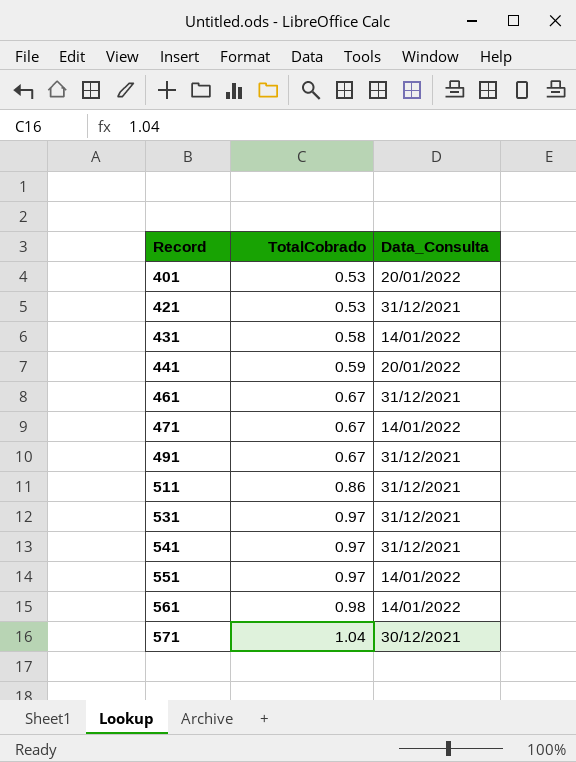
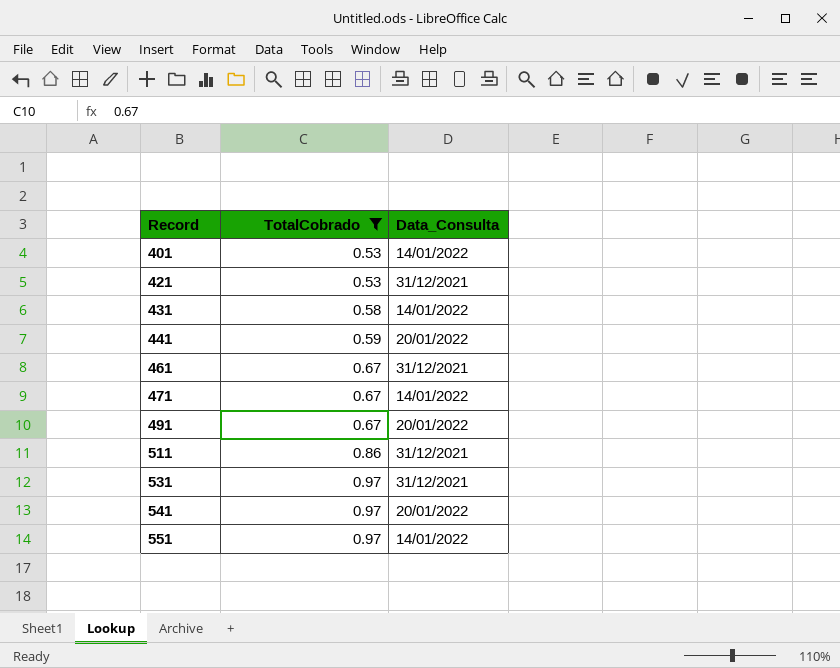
filter: none -> TotalCobrado <= 0.97
401 | Data_Consulta: 20/01/2022 -> 14/01/2022
491 | Data_Consulta: 31/12/2021 -> 20/01/2022
541 | Data_Consulta: 31/12/2021 -> 20/01/2022

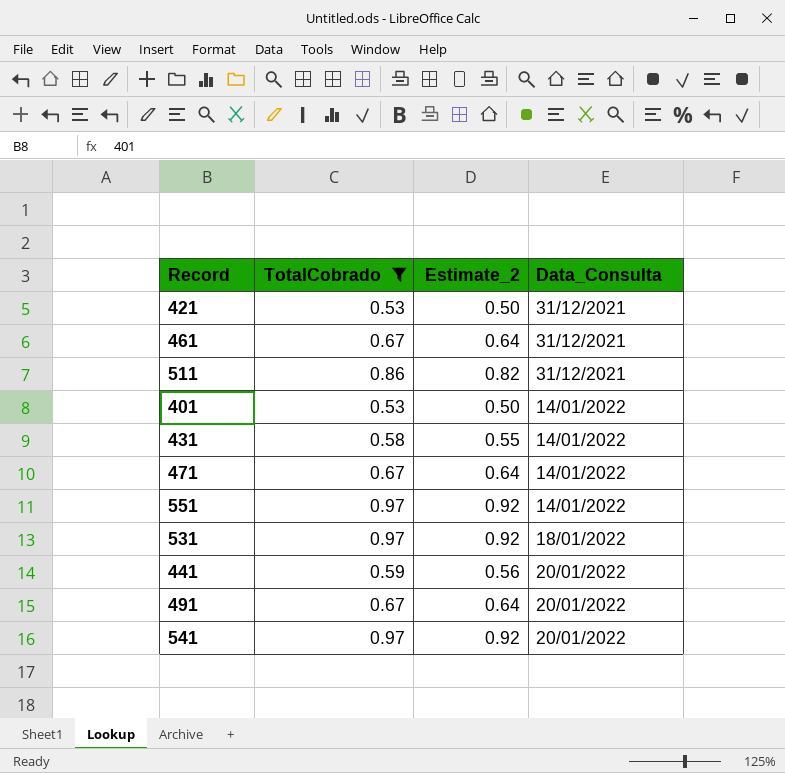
row order: Record ascending -> Data_Consulta ascending
column Estimate_2 | formula: none -> [TotalCobrado] * 0.95
531 | Data_Consulta: 31/12/2021 -> 18/01/2022

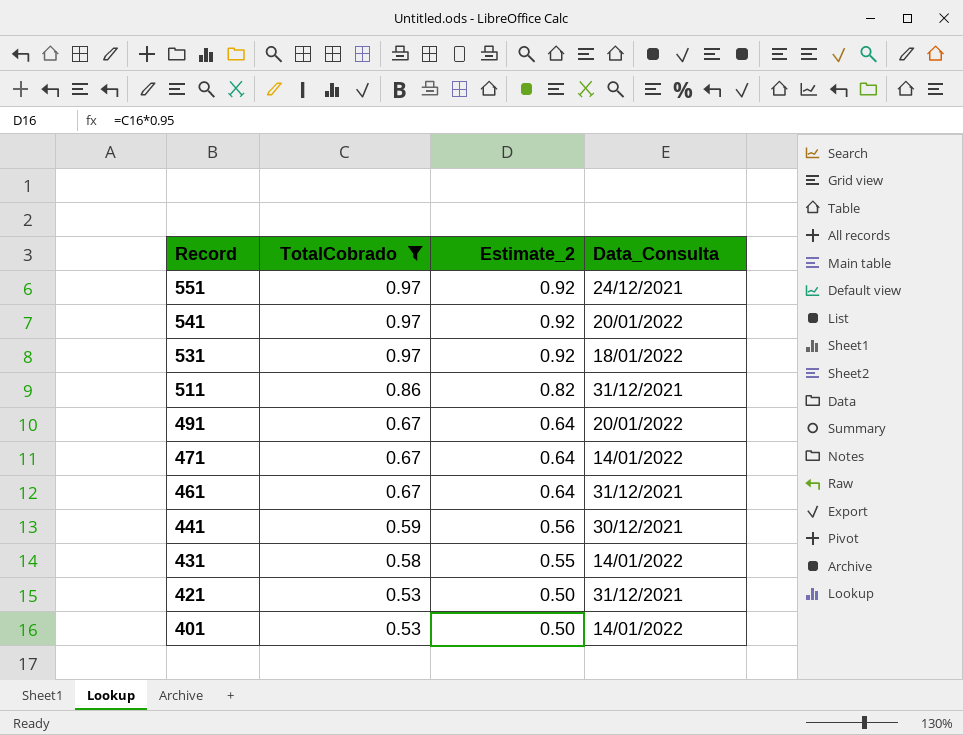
row order: Data_Consulta ascending -> Record descending
551 | Data_Consulta: 14/01/2022 -> 24/12/2021
441 | Data_Consulta: 20/01/2022 -> 30/12/2021

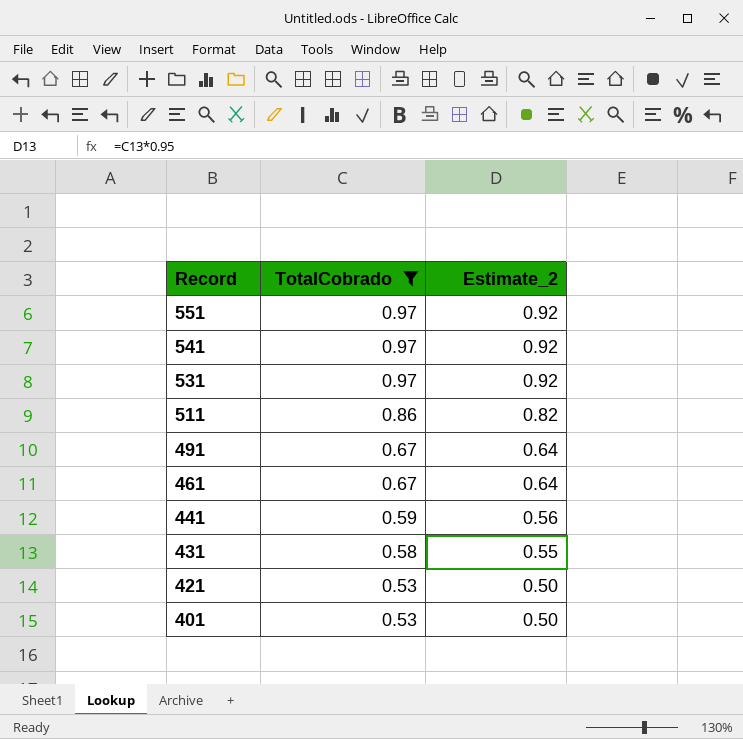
column Data_Consulta | position: 4 -> none
row 471: 0.67 | 0.64 | 14/01/2022 -> none

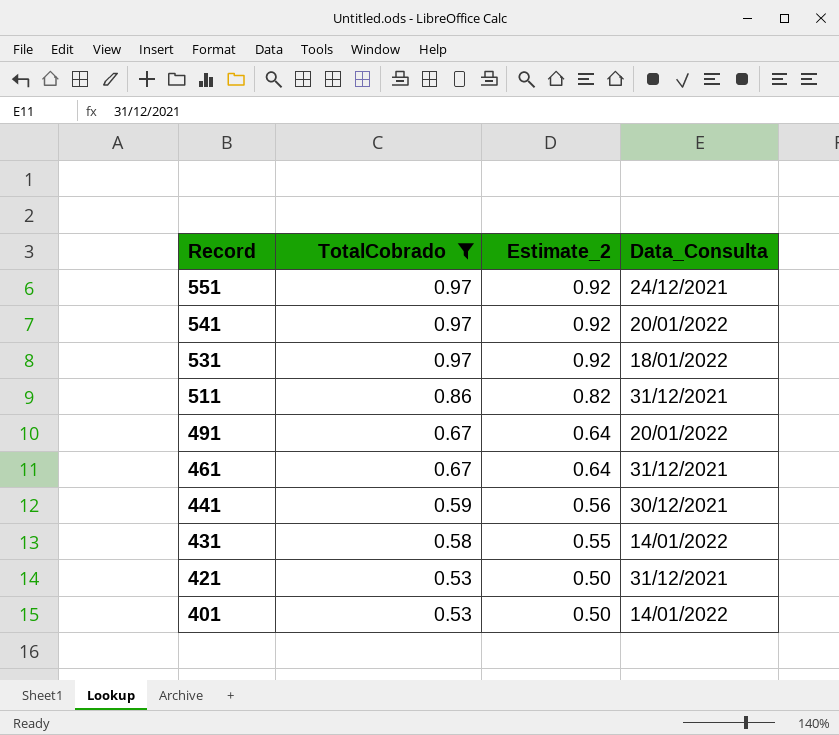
column Data_Consulta | position: none -> 4

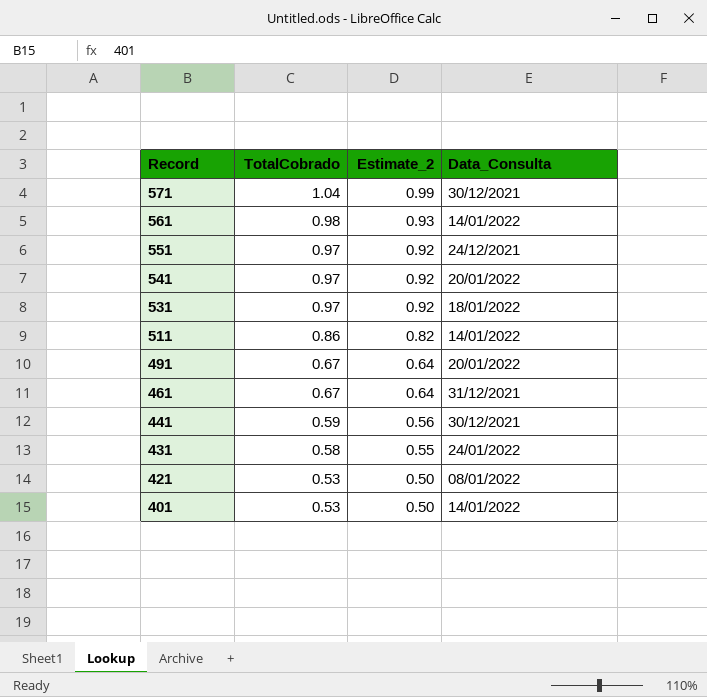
filter: TotalCobrado <= 0.97 -> none
511 | Data_Consulta: 31/12/2021 -> 14/01/2022
431 | Data_Consulta: 14/01/2022 -> 24/01/2022
421 | Data_Consulta: 31/12/2021 -> 08/01/2022

